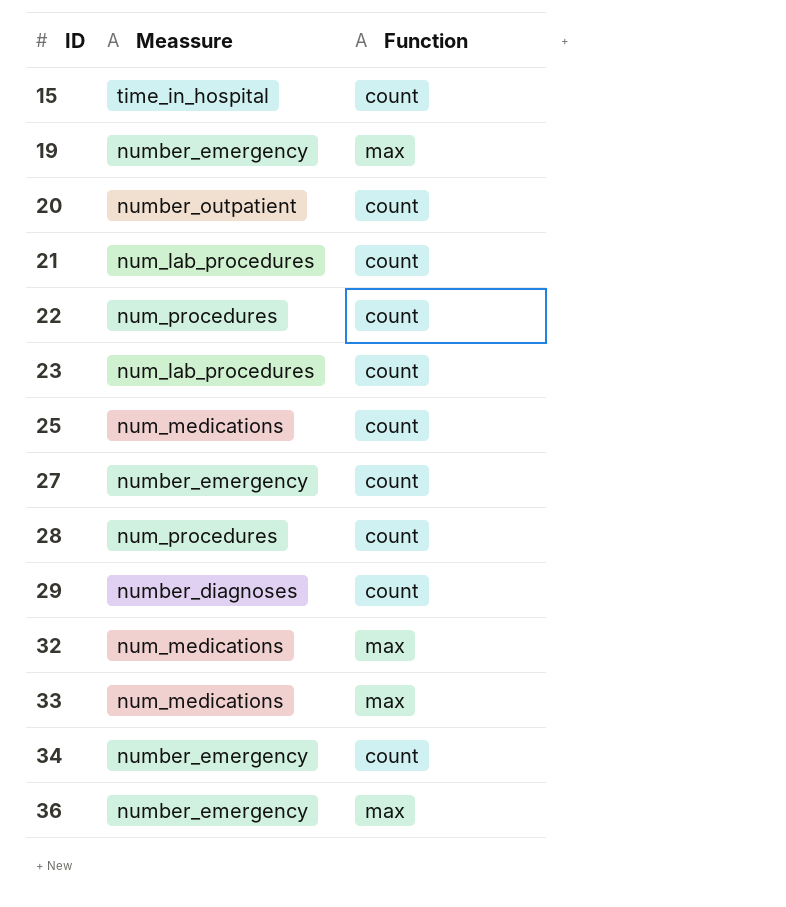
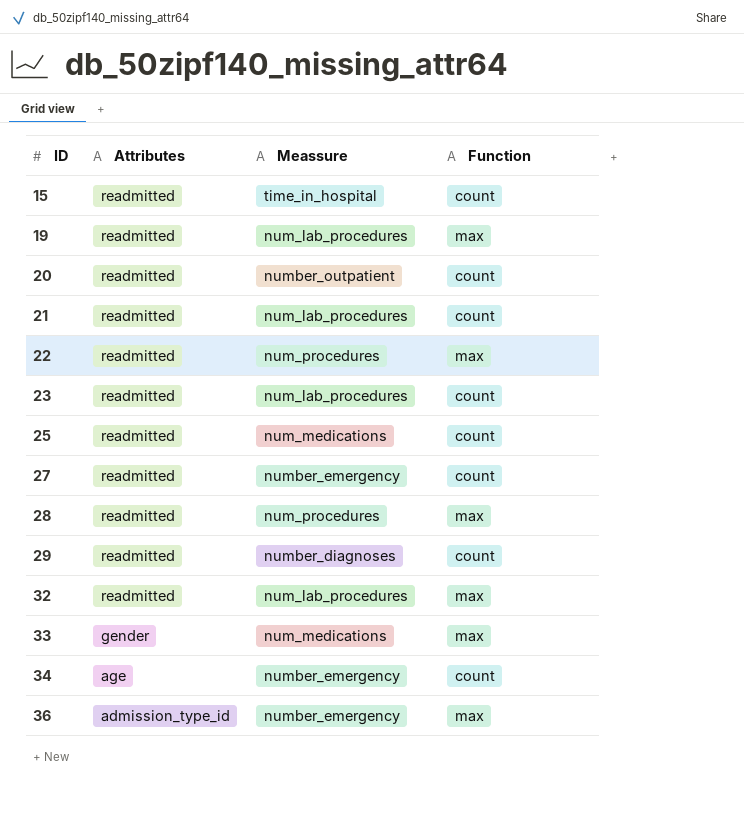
column Attributes | position: none -> 2
19 | Meassure: number_emergency -> num_lab_procedures
22 | Function: count -> max
28 | Function: count -> max
32 | Meassure: num_medications -> num_lab_procedures

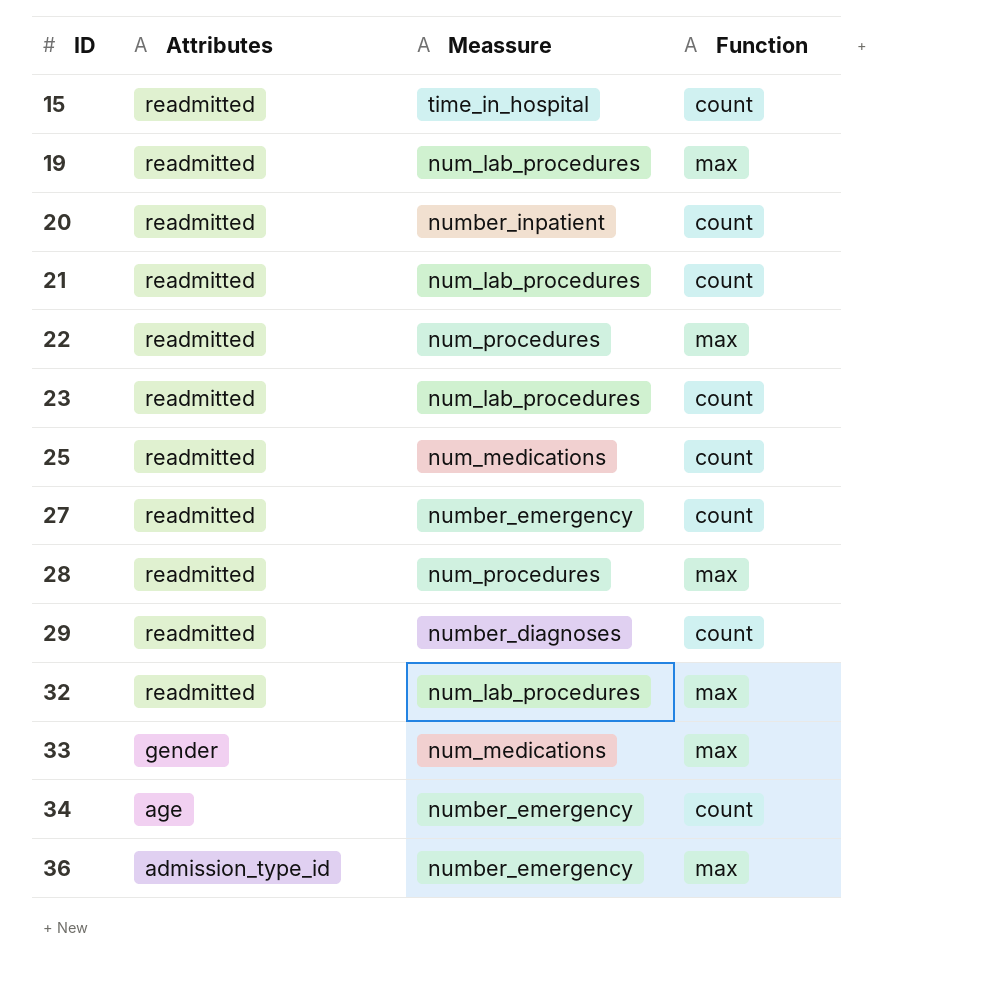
20 | Meassure: number_outpatient -> number_inpatient

